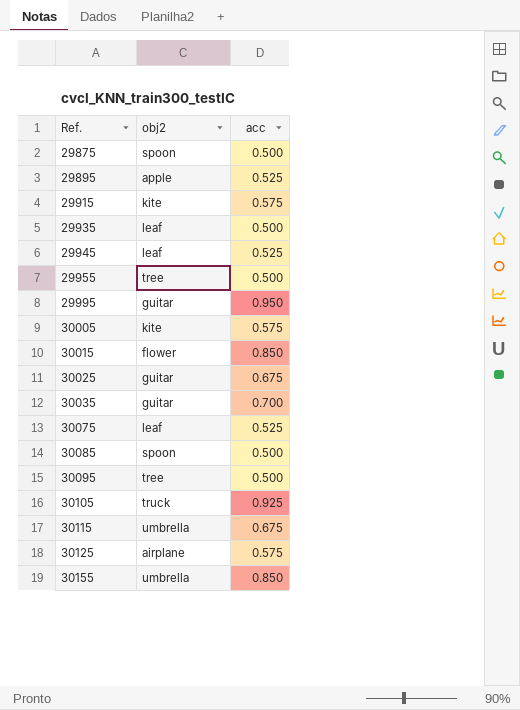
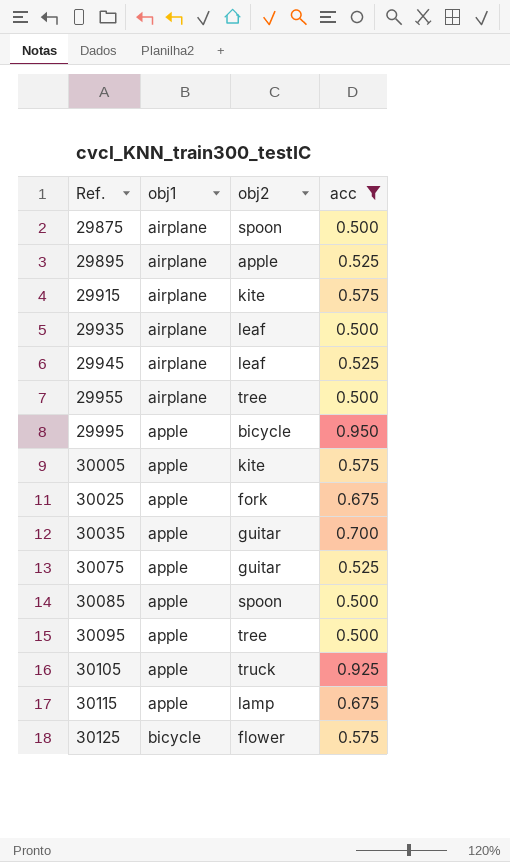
filter: none -> acc != 0.850
column obj1 | position: none -> 2
29995 | obj2: guitar -> bicycle
30025 | obj2: guitar -> fork
30075 | obj2: leaf -> guitar
30115 | obj2: umbrella -> lamp
30125 | obj2: airplane -> flower

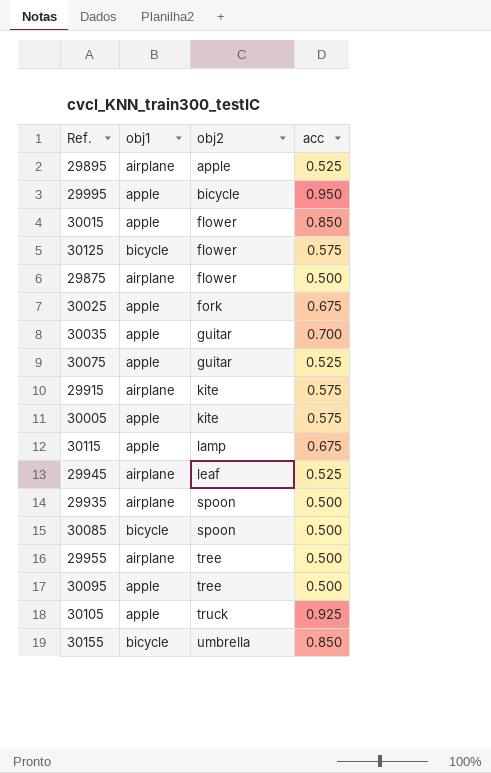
filter: acc != 0.850 -> none
row order: Ref. ascending -> obj2 ascending
29875 | obj2: spoon -> flower
29935 | obj2: leaf -> spoon
30085 | obj1: apple -> bicycle

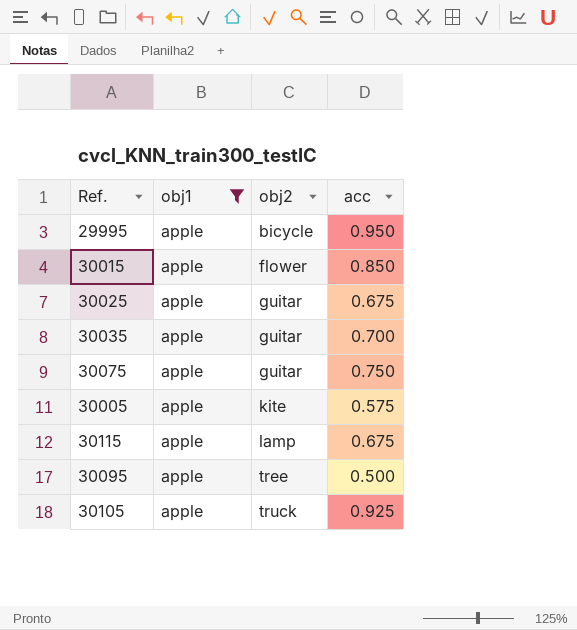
filter: none -> obj1 = apple
30025 | obj2: fork -> guitar
30075 | acc: 0.525 -> 0.750

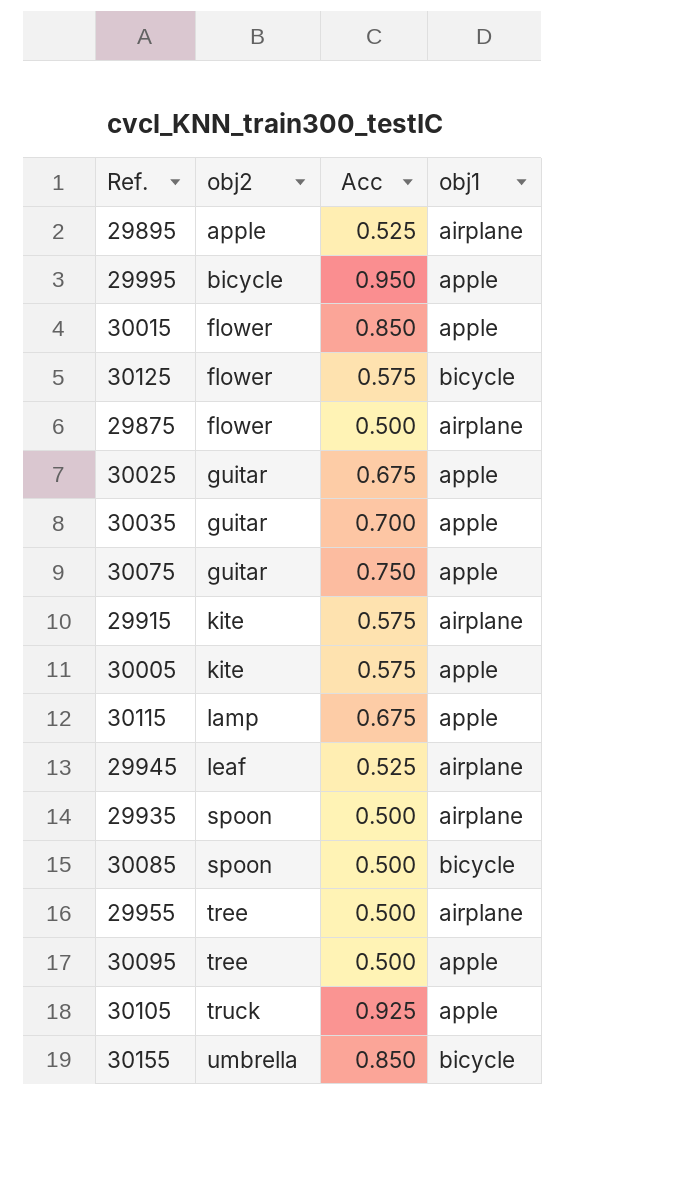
filter: obj1 = apple -> none
column name: acc -> Acc
column obj1 | position: 2 -> 4

